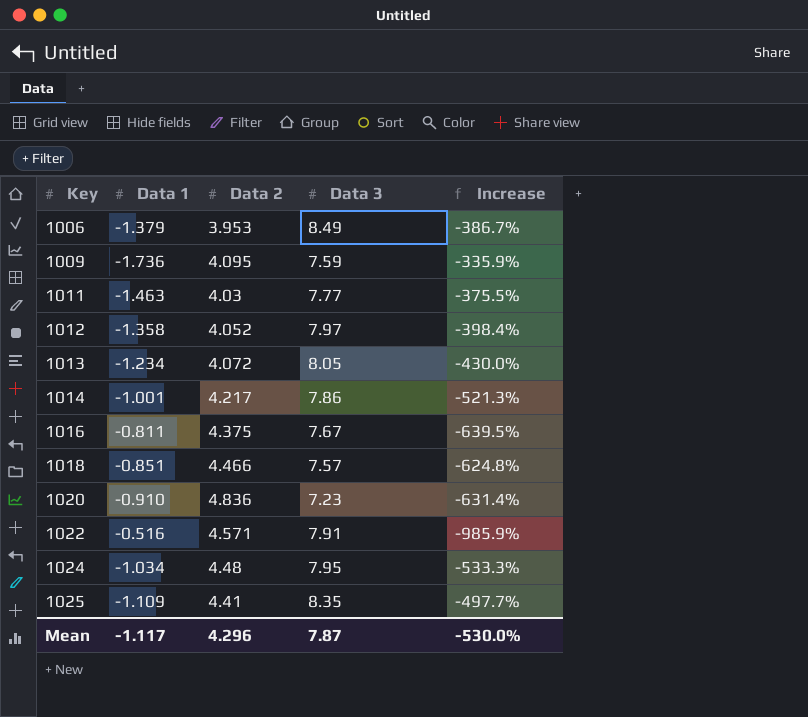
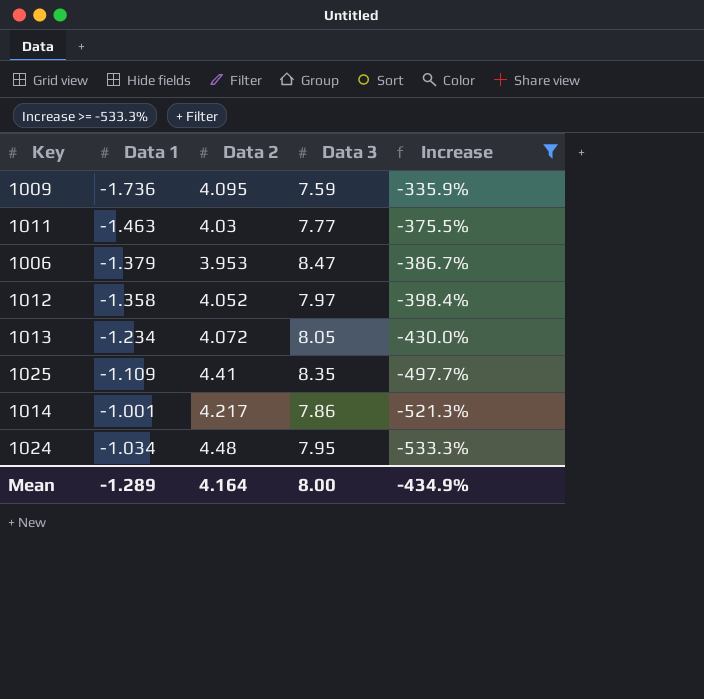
filter: none -> Increase >= -533.3%
row order: Key ascending -> Increase descending
1006 | Data 3: 8.49 -> 8.47
Mean | Data 1: -1.117 -> -1.289
Mean | Data 2: 4.296 -> 4.164
Mean | Data 3: 7.87 -> 8.00
Mean | Increase: -530.0% -> -434.9%

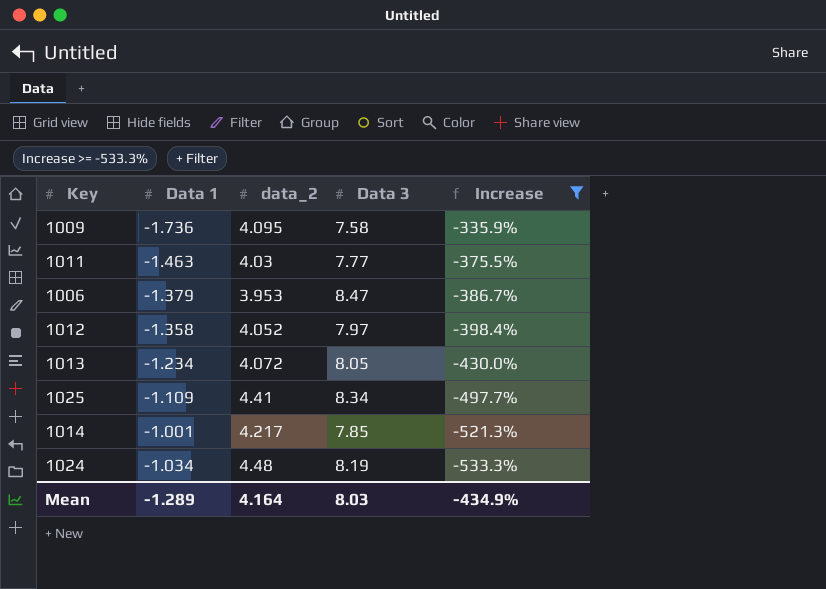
column name: Data 2 -> data_2
1009 | Data 3: 7.59 -> 7.58
1025 | Data 3: 8.35 -> 8.34
1014 | Data 3: 7.86 -> 7.85
1024 | Data 3: 7.95 -> 8.19
Mean | Data 3: 8.00 -> 8.03

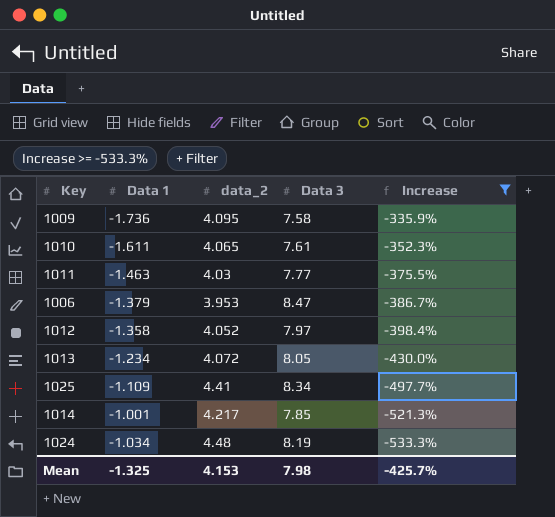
row 1010: none -> -1.611 | 4.065 | 7.61 | -352.3%
Mean | Data 1: -1.289 -> -1.325
Mean | data_2: 4.164 -> 4.153
Mean | Data 3: 8.03 -> 7.98
Mean | Increase: -434.9% -> -425.7%

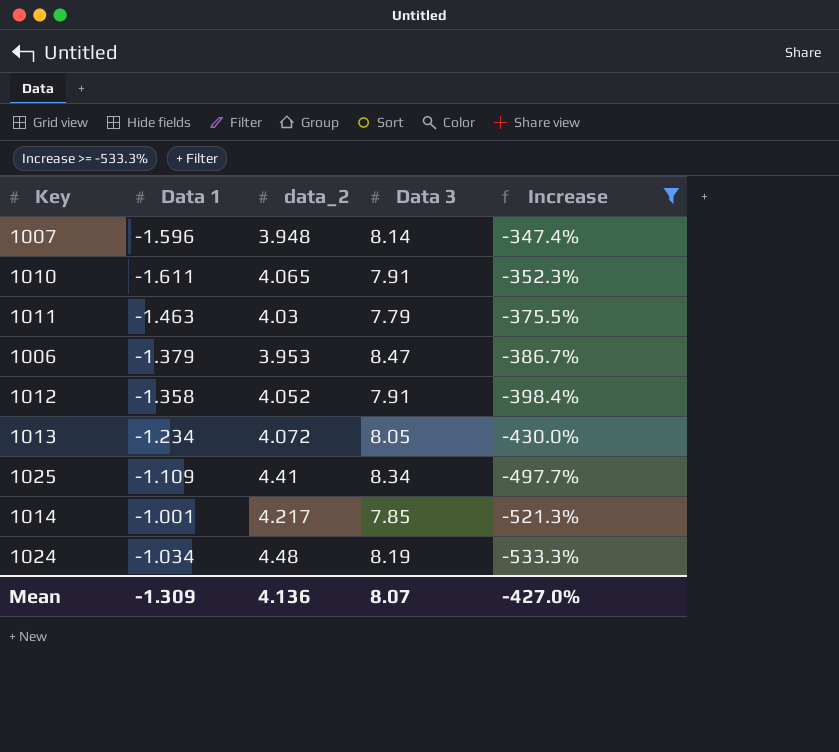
row 1009: -1.736 | 4.095 | 7.58 | -335.9% -> none
row 1007: none -> -1.596 | 3.948 | 8.14 | -347.4%
1010 | Data 3: 7.61 -> 7.91
1011 | Data 3: 7.77 -> 7.79
1012 | Data 3: 7.97 -> 7.91
Mean | Data 1: -1.325 -> -1.309
Mean | data_2: 4.153 -> 4.136
Mean | Data 3: 7.98 -> 8.07
Mean | Increase: -425.7% -> -427.0%

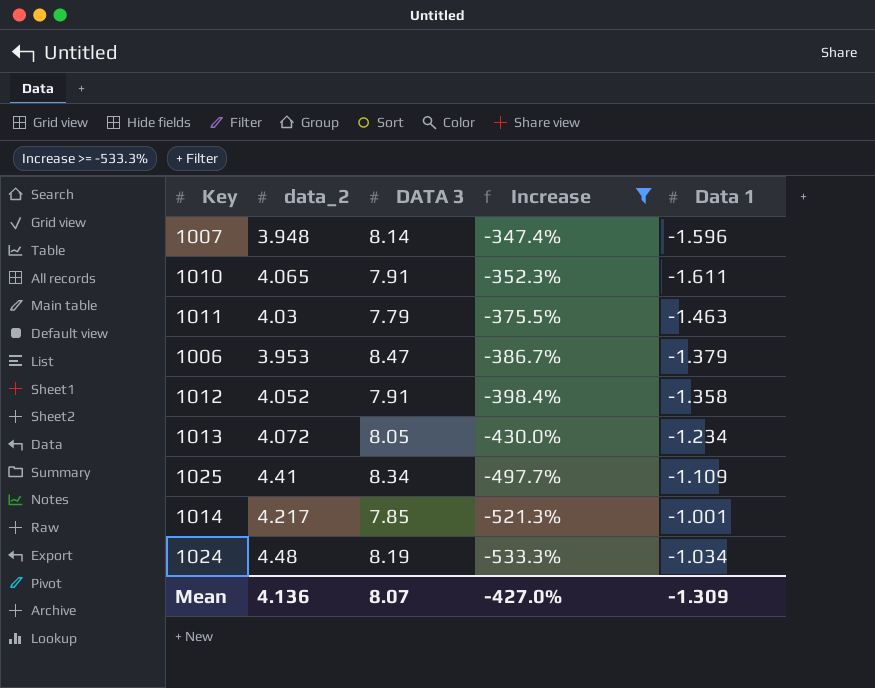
column name: Data 3 -> DATA 3
column Data 1 | position: 2 -> 5

